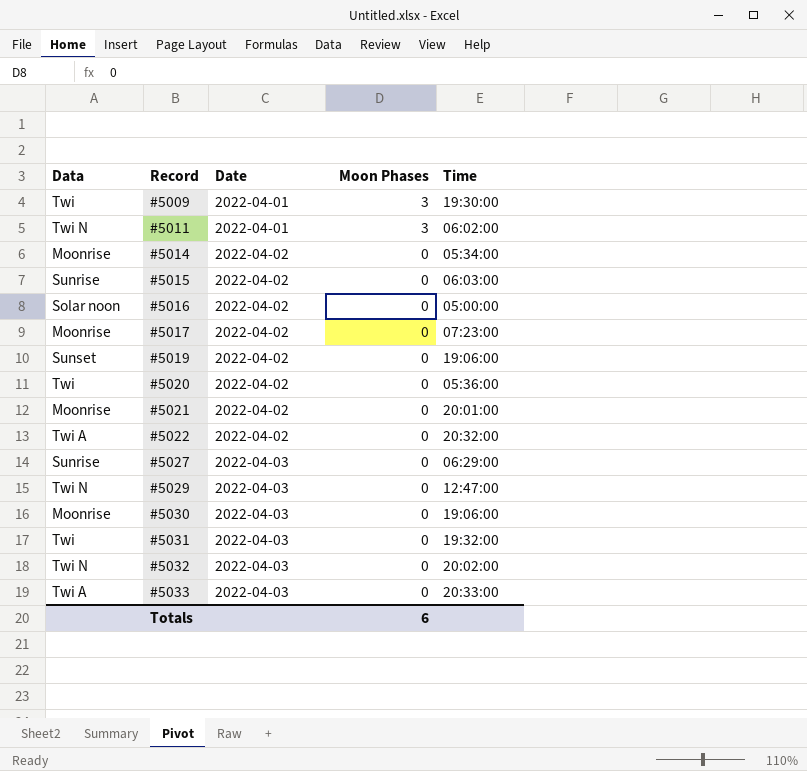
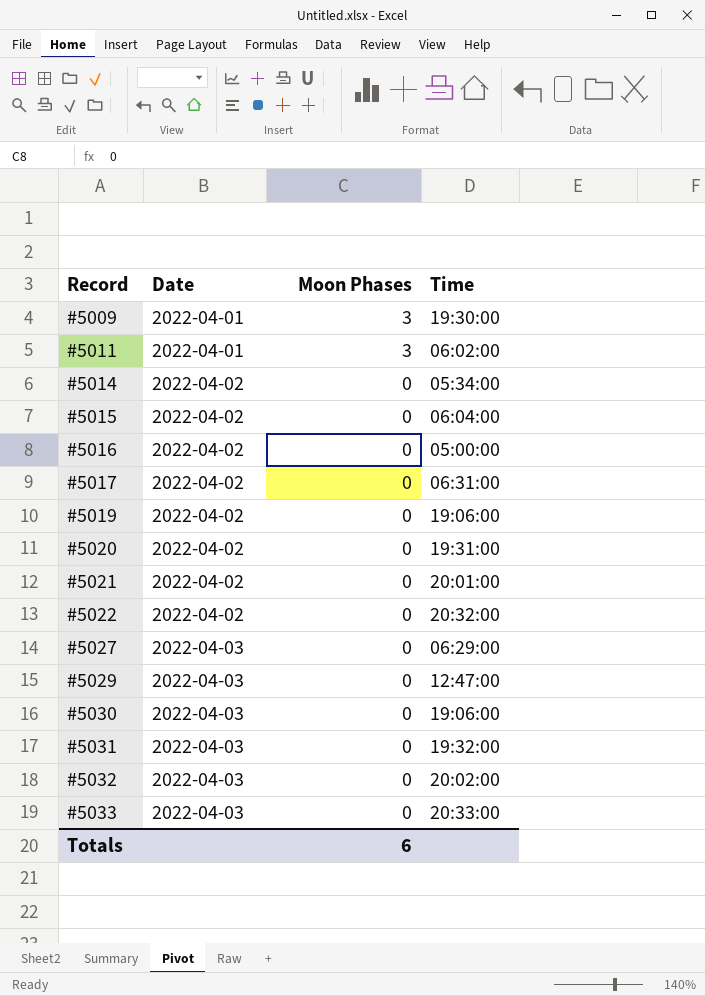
column Data | position: 1 -> none
#5015 | Time: 06:03:00 -> 06:04:00
#5017 | Time: 07:23:00 -> 06:31:00
#5020 | Time: 05:36:00 -> 19:31:00

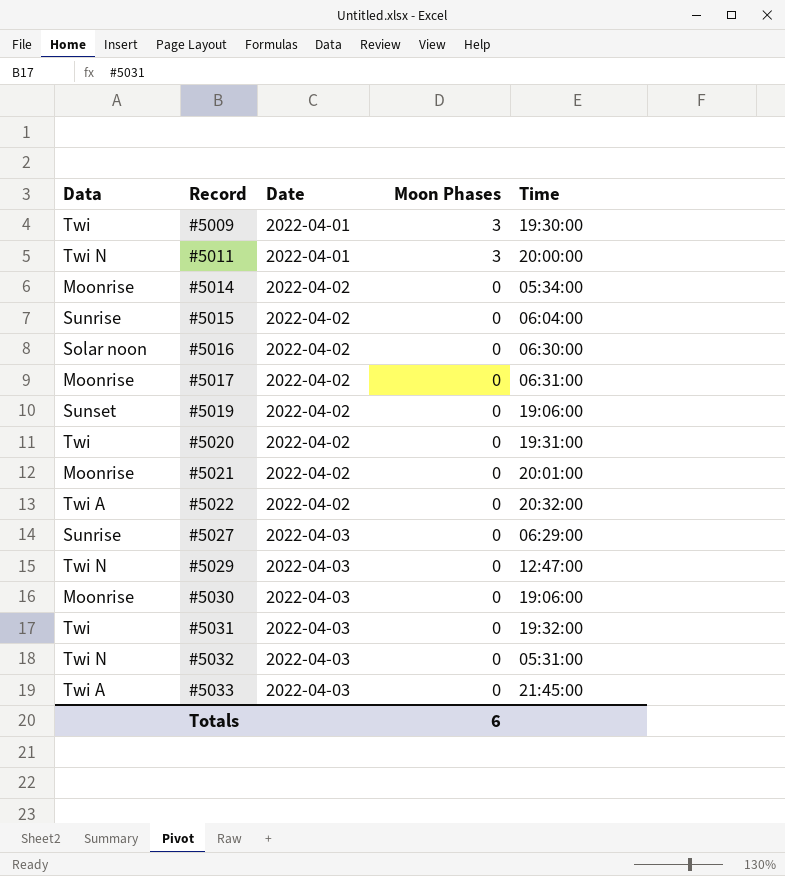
column Data | position: none -> 1
#5011 | Time: 06:02:00 -> 20:00:00
#5016 | Time: 05:00:00 -> 06:30:00
#5032 | Time: 20:02:00 -> 05:31:00
#5033 | Time: 20:33:00 -> 21:45:00

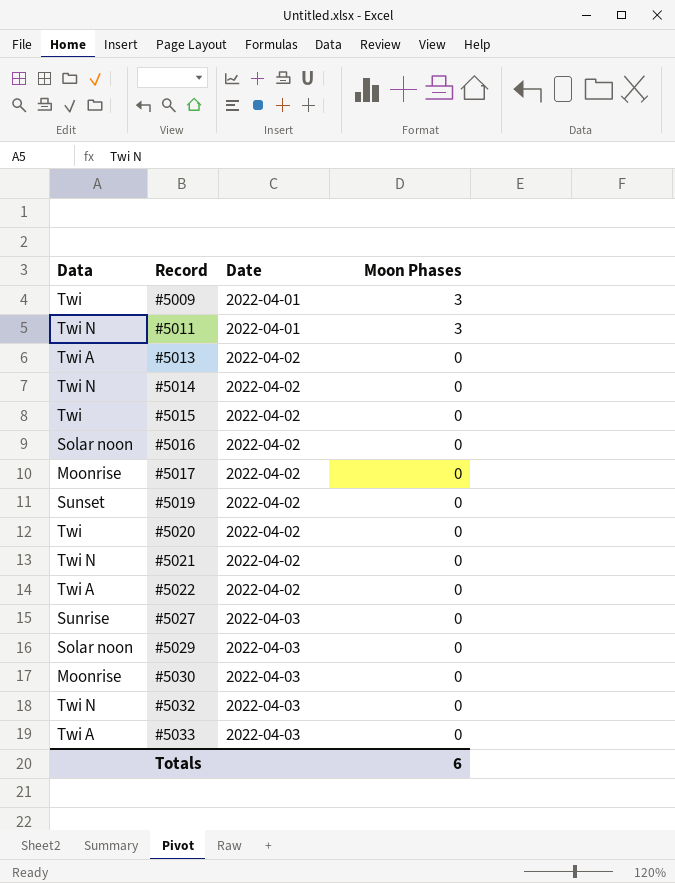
column Time | position: 5 -> none
row #5031: Twi | 2022-04-03 | 0 | 19:32:00 -> none
row #5013: none -> Twi A | 2022-04-02 | 0
#5014 | Data: Moonrise -> Twi N
#5015 | Data: Sunrise -> Twi
#5021 | Data: Moonrise -> Twi N
#5029 | Data: Twi N -> Solar noon

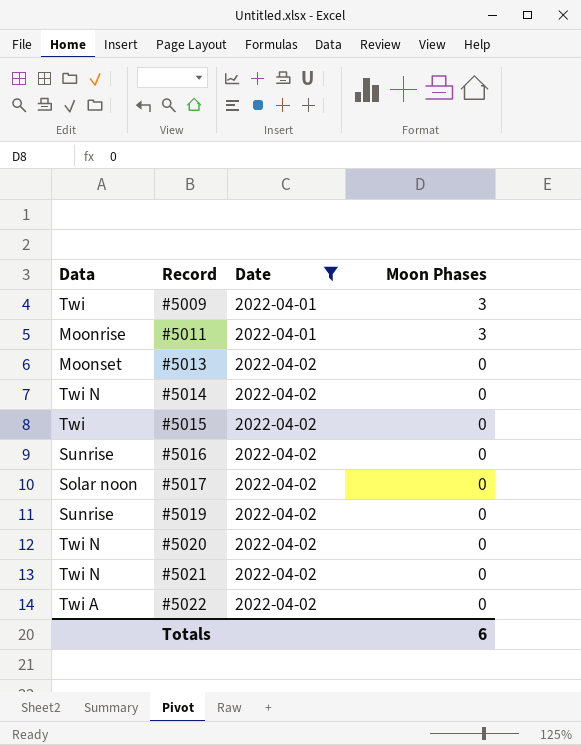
filter: none -> Date != 2022-04-03
#5011 | Data: Twi N -> Moonrise
#5013 | Data: Twi A -> Moonset
#5016 | Data: Solar noon -> Sunrise
#5017 | Data: Moonrise -> Solar noon
#5019 | Data: Sunset -> Sunrise
#5020 | Data: Twi -> Twi N

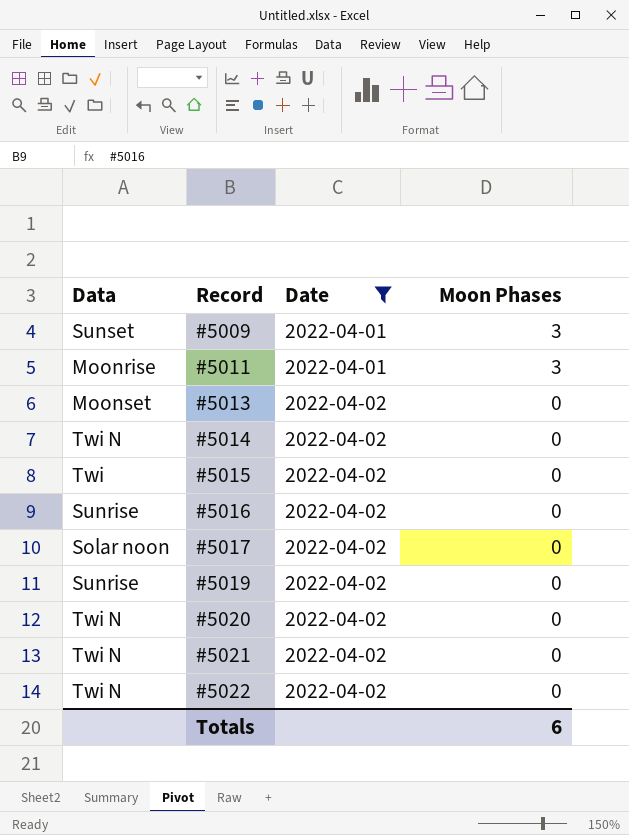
#5009 | Data: Twi -> Sunset
#5022 | Data: Twi A -> Twi N

